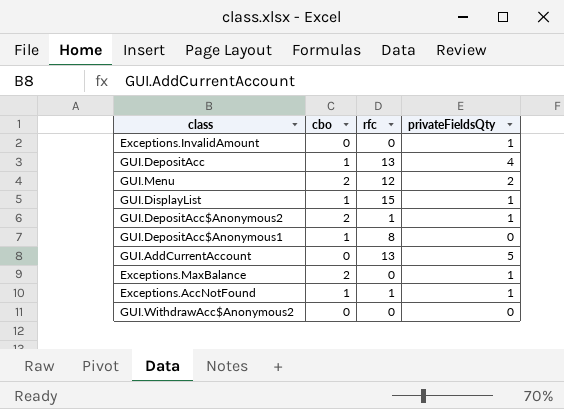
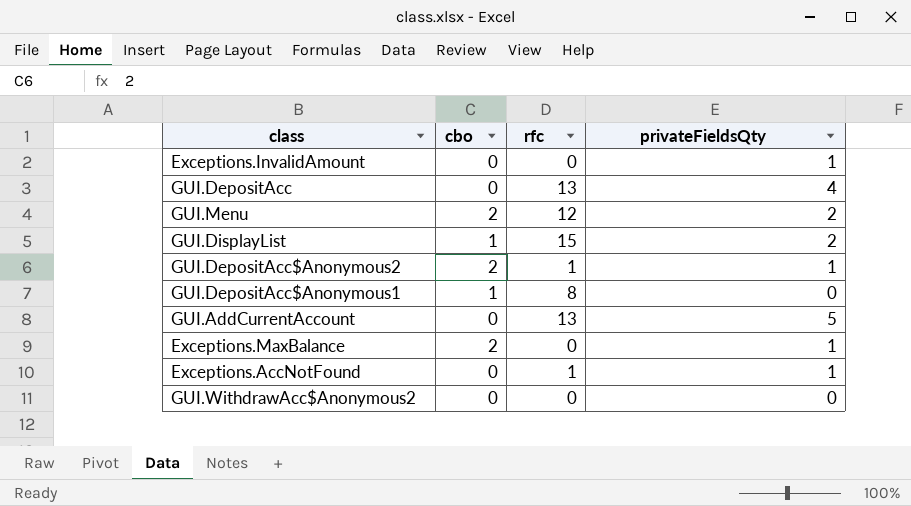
GUI.DepositAcc | cbo: 1 -> 0
GUI.DisplayList | privateFieldsQty: 1 -> 2
Exceptions.AccNotFound | cbo: 1 -> 0

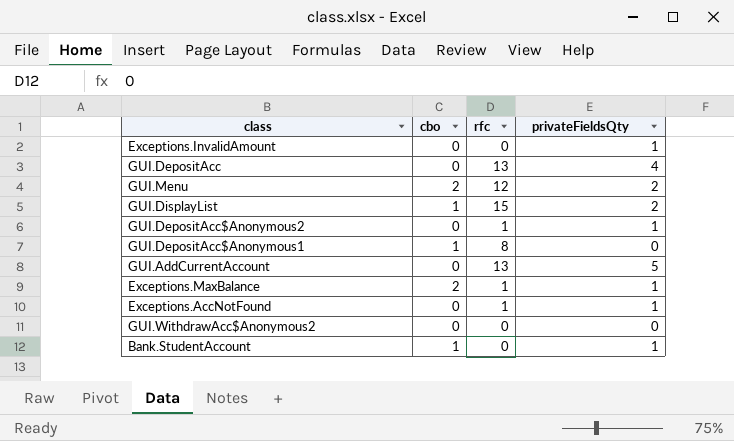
GUI.DepositAcc$Anonymous2 | cbo: 2 -> 0
Exceptions.MaxBalance | rfc: 0 -> 1
row Bank.StudentAccount: none -> 1 | 0 | 1

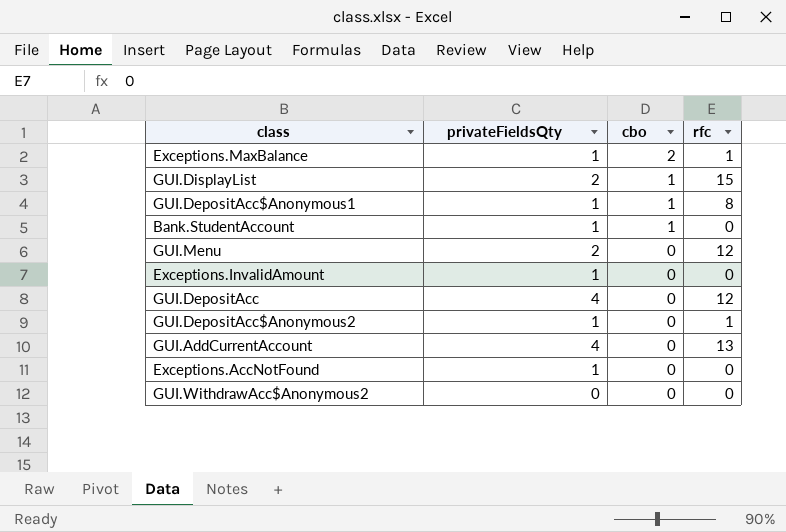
row order: none -> cbo descending
column privateFieldsQty | position: 4 -> 2
GUI.DepositAcc$Anonymous1 | privateFieldsQty: 0 -> 1
GUI.Menu | cbo: 2 -> 0
GUI.DepositAcc | rfc: 13 -> 12
GUI.AddCurrentAccount | privateFieldsQty: 5 -> 4
Exceptions.AccNotFound | rfc: 1 -> 0

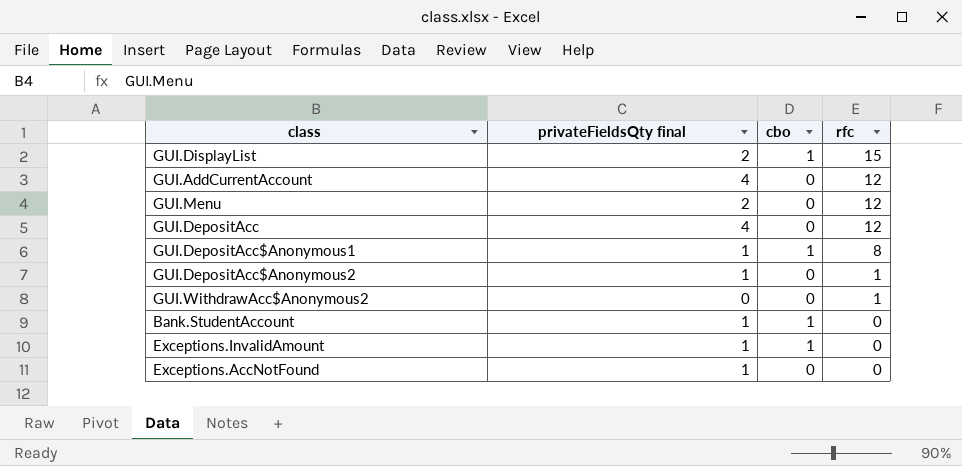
row order: cbo descending -> rfc descending
column name: privateFieldsQty -> privateFieldsQty final
row Exceptions.MaxBalance: 1 | 2 | 1 -> none
GUI.AddCurrentAccount | rfc: 13 -> 12
GUI.WithdrawAcc$Anonymous2 | rfc: 0 -> 1
Exceptions.InvalidAmount | cbo: 0 -> 1

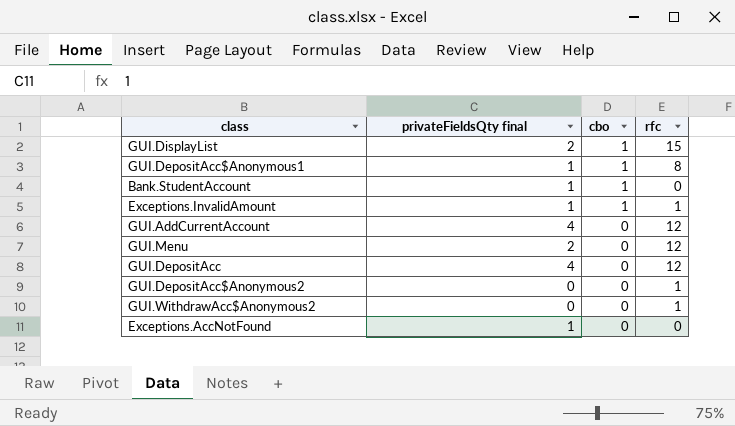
row order: rfc descending -> cbo descending
Exceptions.InvalidAmount | rfc: 0 -> 1
GUI.DepositAcc$Anonymous2 | privateFieldsQty final: 1 -> 0

